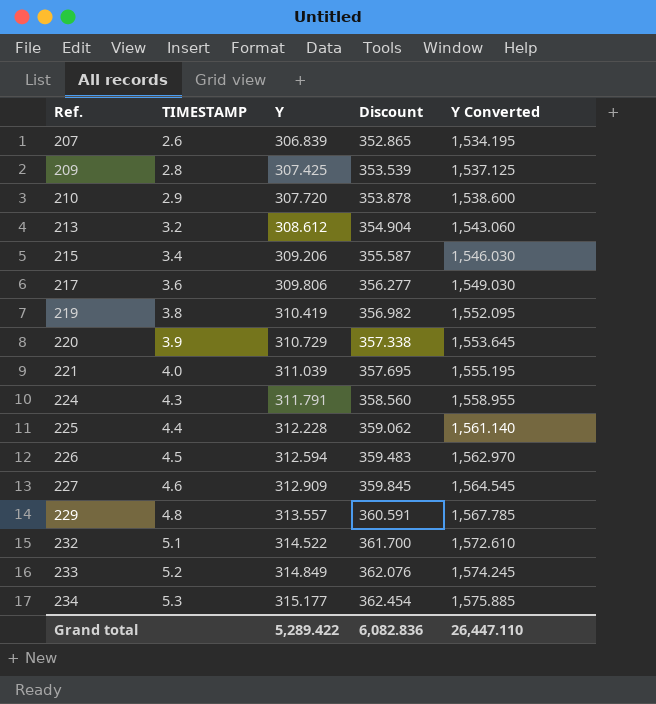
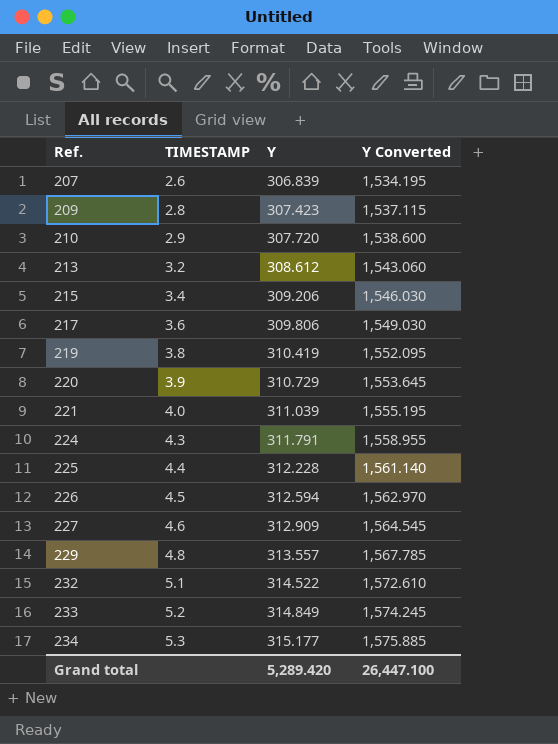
column Discount | formula: [Y] * 1.15 -> none
209 | Y: 307.425 -> 307.423
209 | Y Converted: 1,537.125 -> 1,537.115
Grand total | Y: 5,289.422 -> 5,289.420
Grand total | Y Converted: 26,447.110 -> 26,447.100

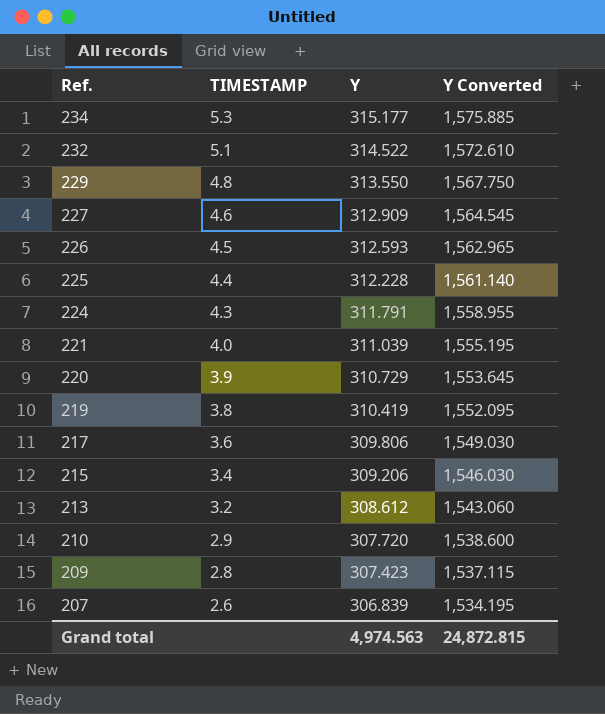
row order: Ref. ascending -> Ref. descending
row 233: 5.2 | 314.849 | 1,574.245 -> none
229 | Y: 313.557 -> 313.550
229 | Y Converted: 1,567.785 -> 1,567.750
226 | Y: 312.594 -> 312.593
226 | Y Converted: 1,562.970 -> 1,562.965
Grand total | Y: 5,289.420 -> 4,974.563
Grand total | Y Converted: 26,447.100 -> 24,872.815

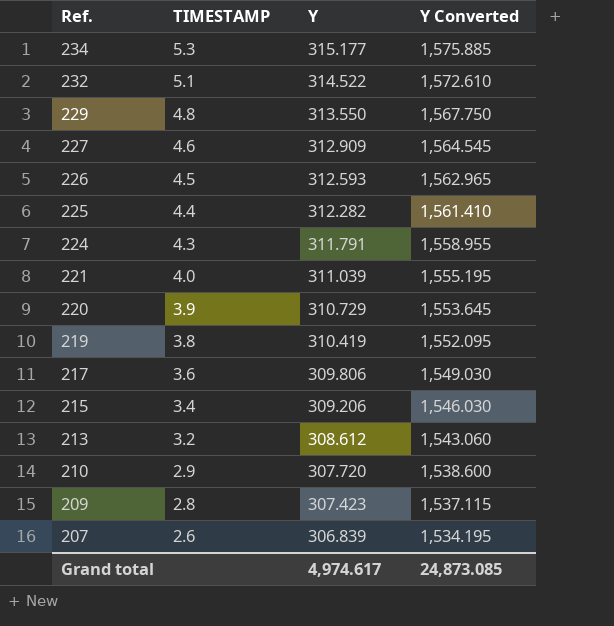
225 | Y: 312.228 -> 312.282
225 | Y Converted: 1,561.140 -> 1,561.410
Grand total | Y: 4,974.563 -> 4,974.617
Grand total | Y Converted: 24,872.815 -> 24,873.085

